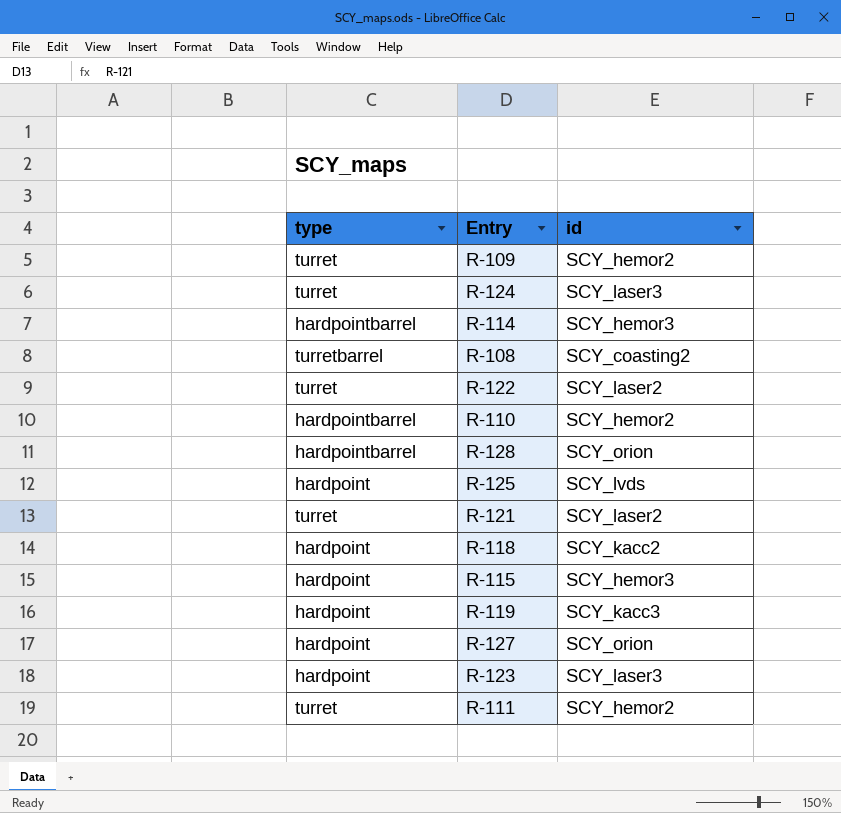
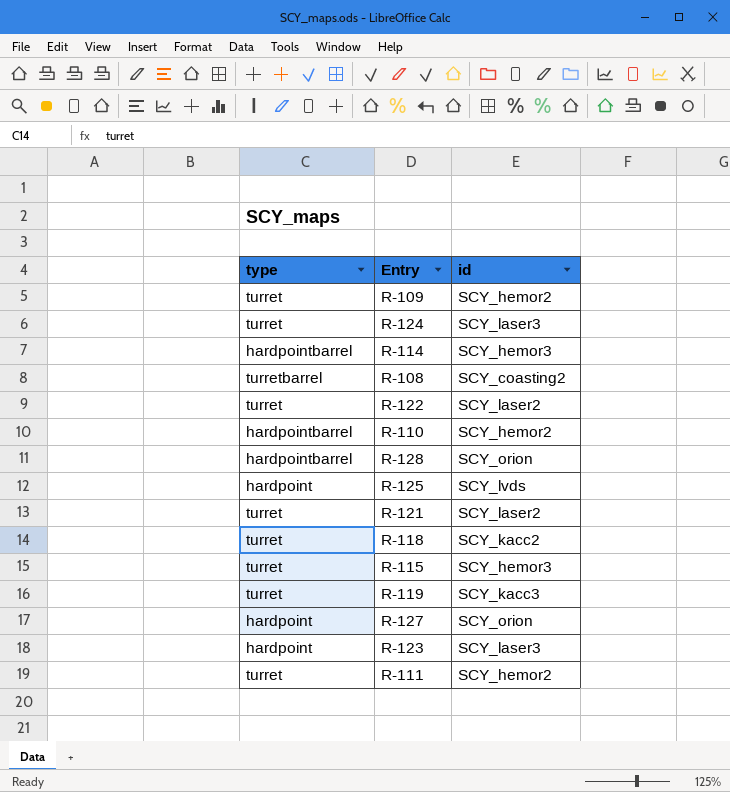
R-118 | type: hardpoint -> turret
R-115 | type: hardpoint -> turret
R-119 | type: hardpoint -> turret

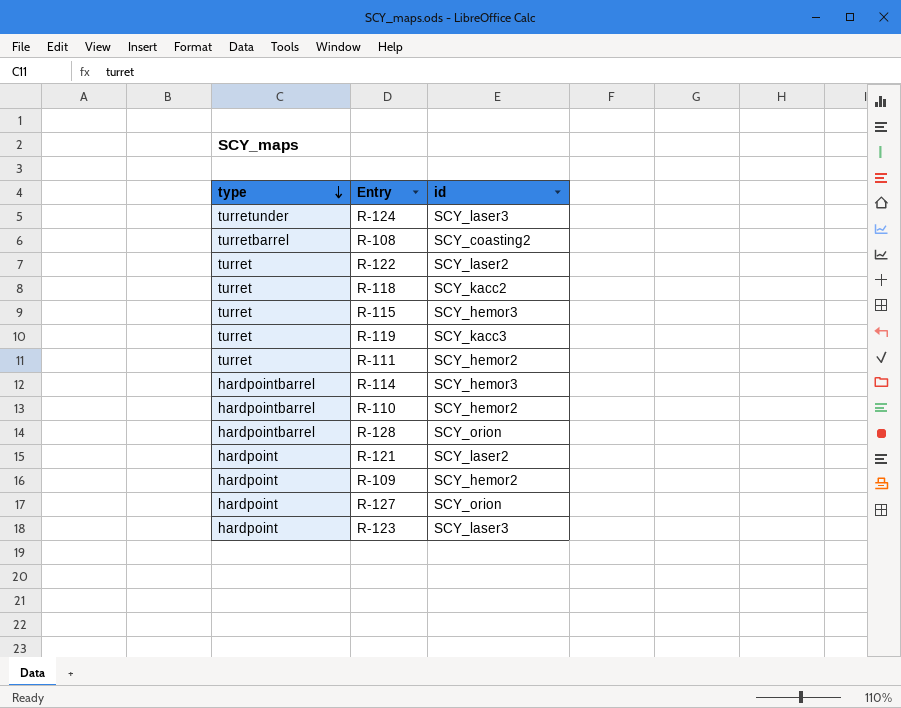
row order: none -> type descending
row R-125: hardpoint | SCY_lvds -> none
R-124 | type: turret -> turretunder
R-121 | type: turret -> hardpoint
R-109 | type: turret -> hardpoint

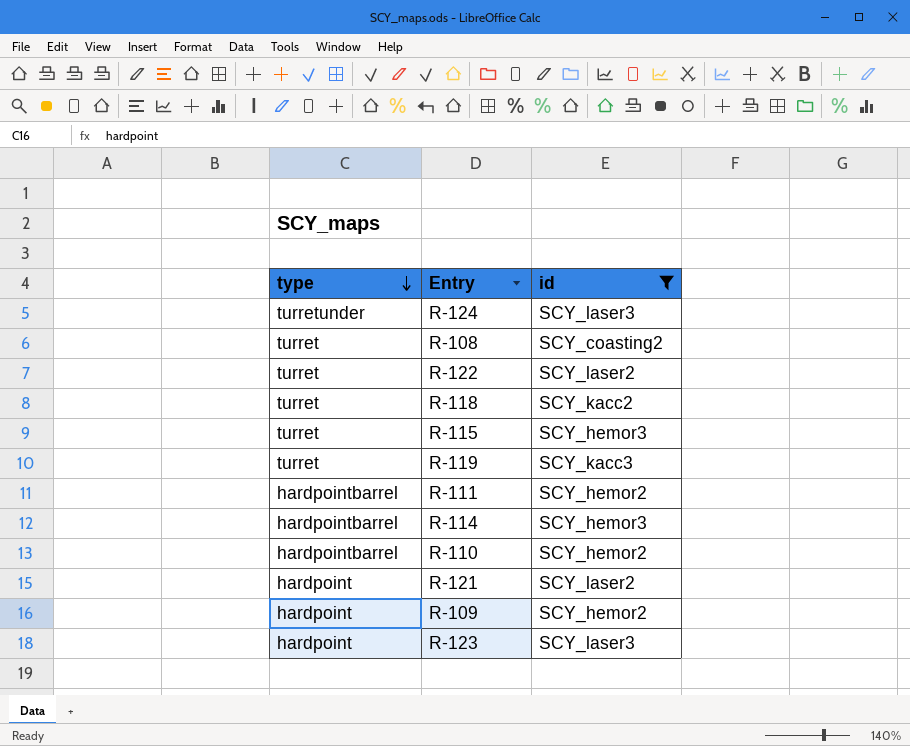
filter: none -> id != SCY_orion
R-108 | type: turretbarrel -> turret
R-111 | type: turret -> hardpointbarrel

